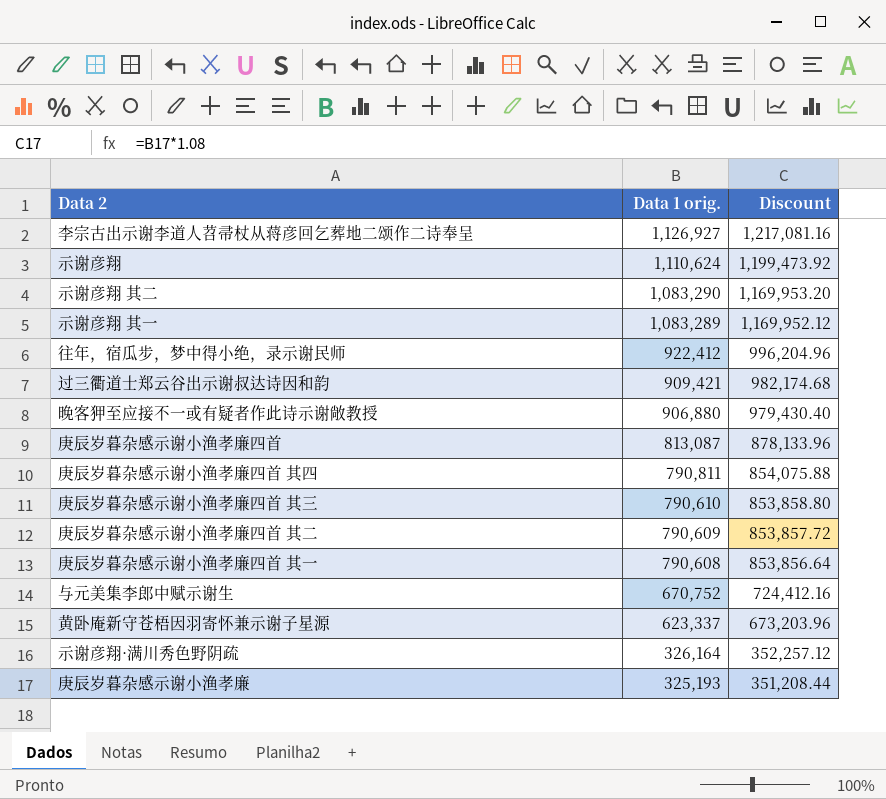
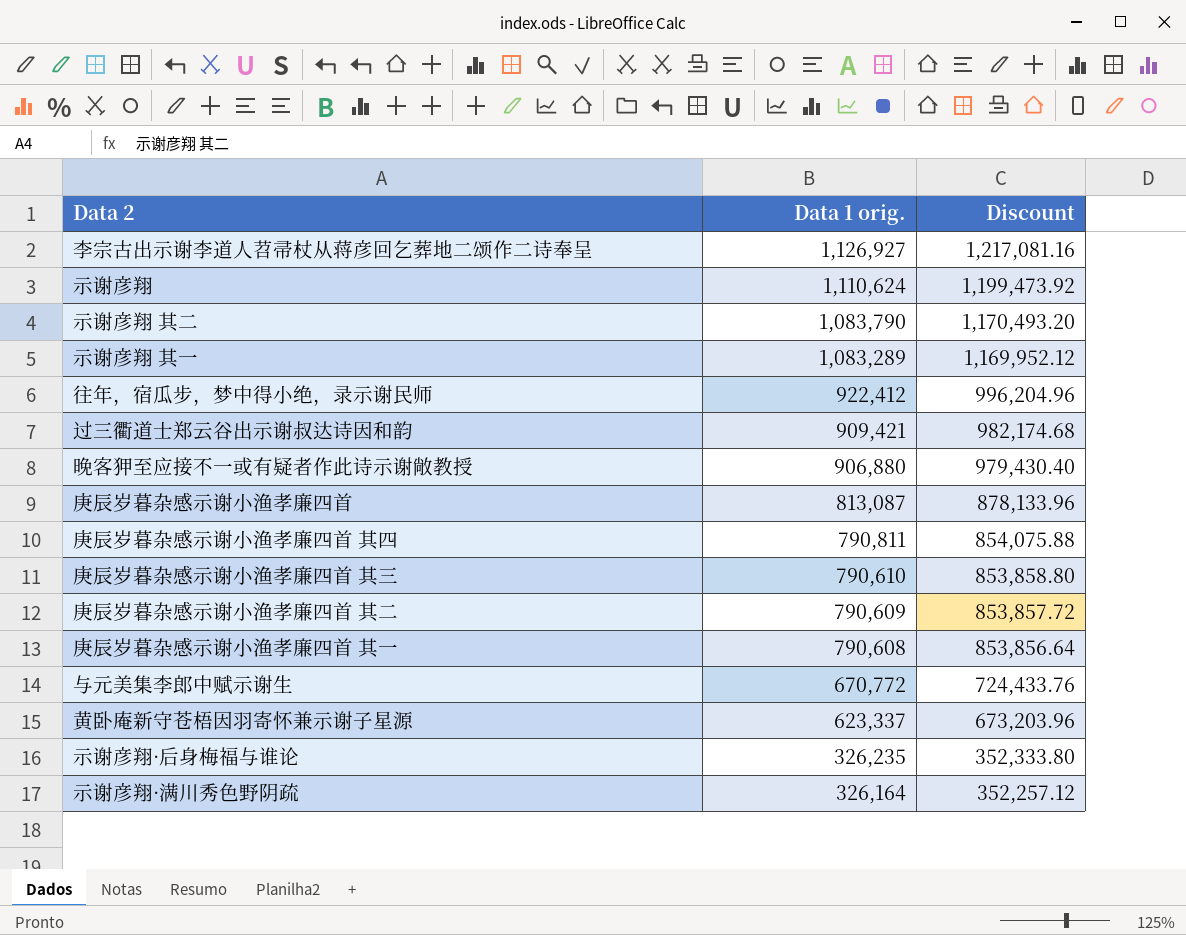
row 庚辰岁暮杂感示谢小渔孝廉: 325,193 | 351,208.44 -> none
示谢彦翔 其二 | Data 1 orig.: 1,083,290 -> 1,083,790
示谢彦翔 其二 | Discount: 1,169,953.20 -> 1,170,493.20
与元美集李郎中赋示谢生 | Data 1 orig.: 670,752 -> 670,772
与元美集李郎中赋示谢生 | Discount: 724,412.16 -> 724,433.76
row 示谢彦翔·后身梅福与谁论: none -> 326,235 | 352,333.80

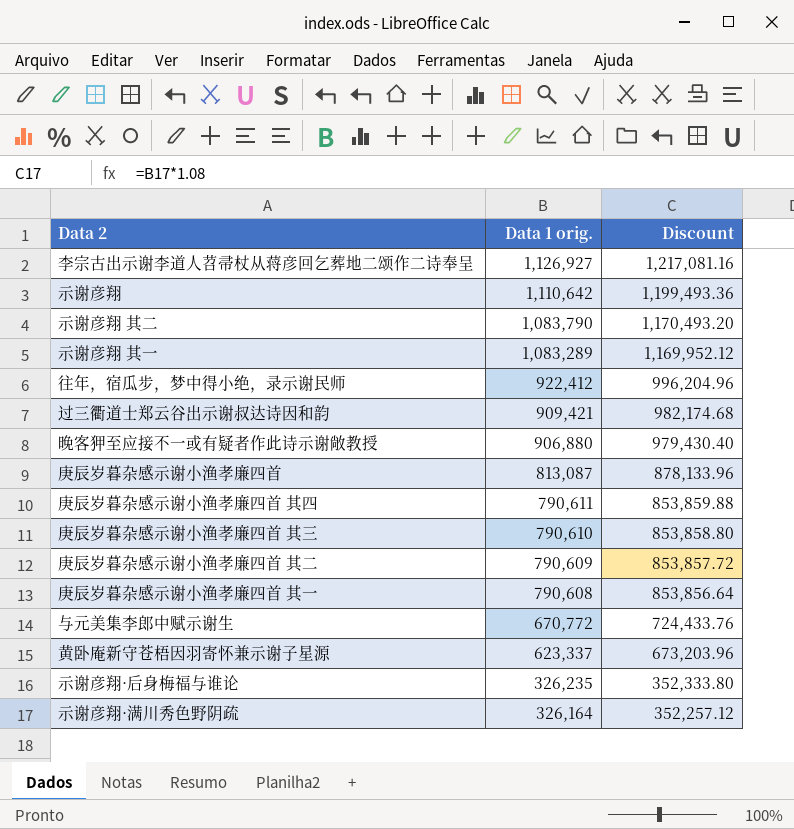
示谢彦翔 | Data 1 orig.: 1,110,624 -> 1,110,642
示谢彦翔 | Discount: 1,199,473.92 -> 1,199,493.36
庚辰岁暮杂感示谢小渔孝廉四首 其四 | Data 1 orig.: 790,811 -> 790,611
庚辰岁暮杂感示谢小渔孝廉四首 其四 | Discount: 854,075.88 -> 853,859.88

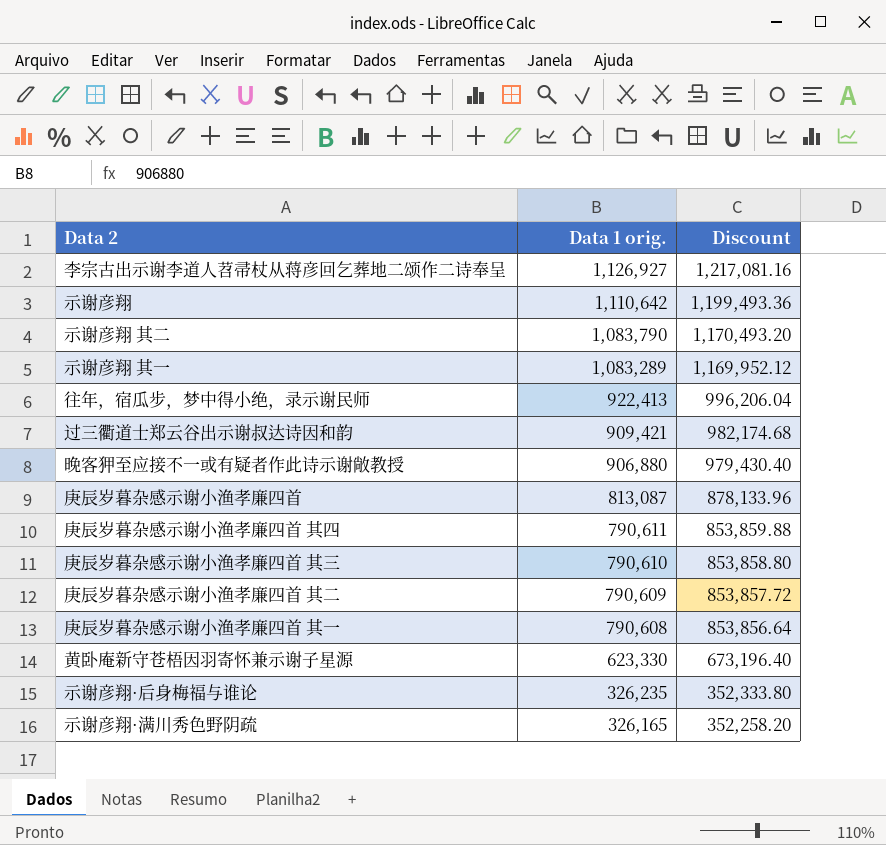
row 与元美集李郎中赋示谢生: 670,772 | 724,433.76 -> none
往年，宿瓜步，梦中得小绝，录示谢民师 | Data 1 orig.: 922,412 -> 922,413
往年，宿瓜步，梦中得小绝，录示谢民师 | Discount: 996,204.96 -> 996,206.04
黄卧庵新守苍梧因羽寄怀兼示谢子星源 | Data 1 orig.: 623,337 -> 623,330
黄卧庵新守苍梧因羽寄怀兼示谢子星源 | Discount: 673,203.96 -> 673,196.40
示谢彦翔·满川秀色野阴疏 | Data 1 orig.: 326,164 -> 326,165
示谢彦翔·满川秀色野阴疏 | Discount: 352,257.12 -> 352,258.20

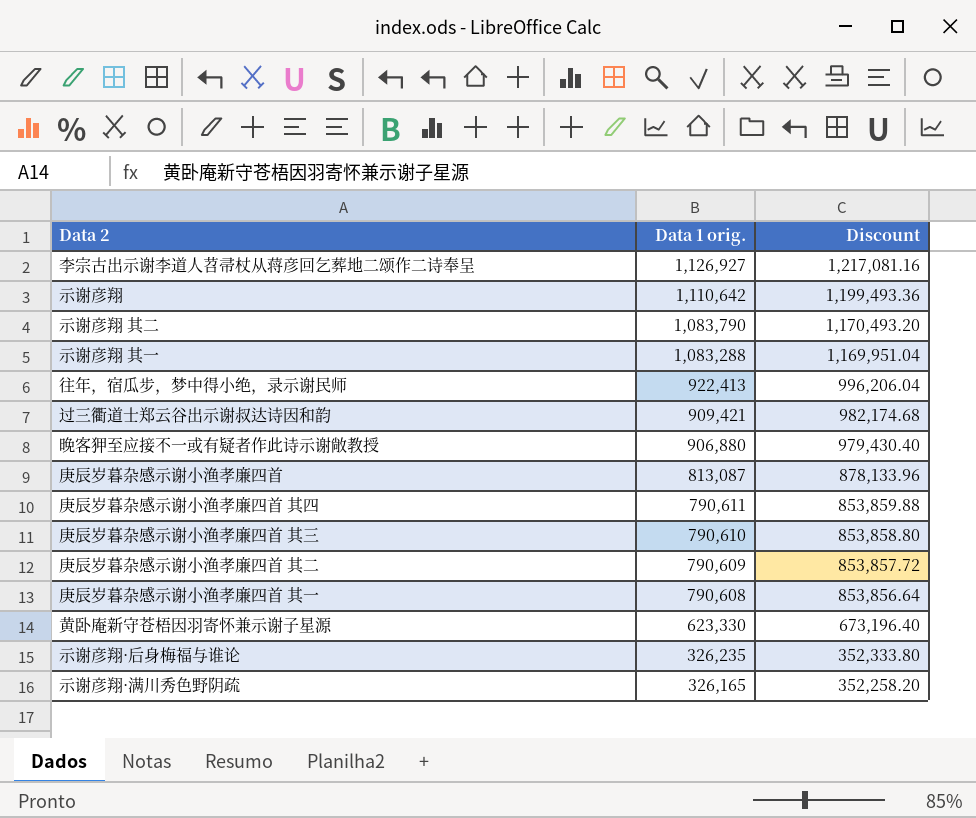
示谢彦翔 其一 | Data 1 orig.: 1,083,289 -> 1,083,288
示谢彦翔 其一 | Discount: 1,169,952.12 -> 1,169,951.04

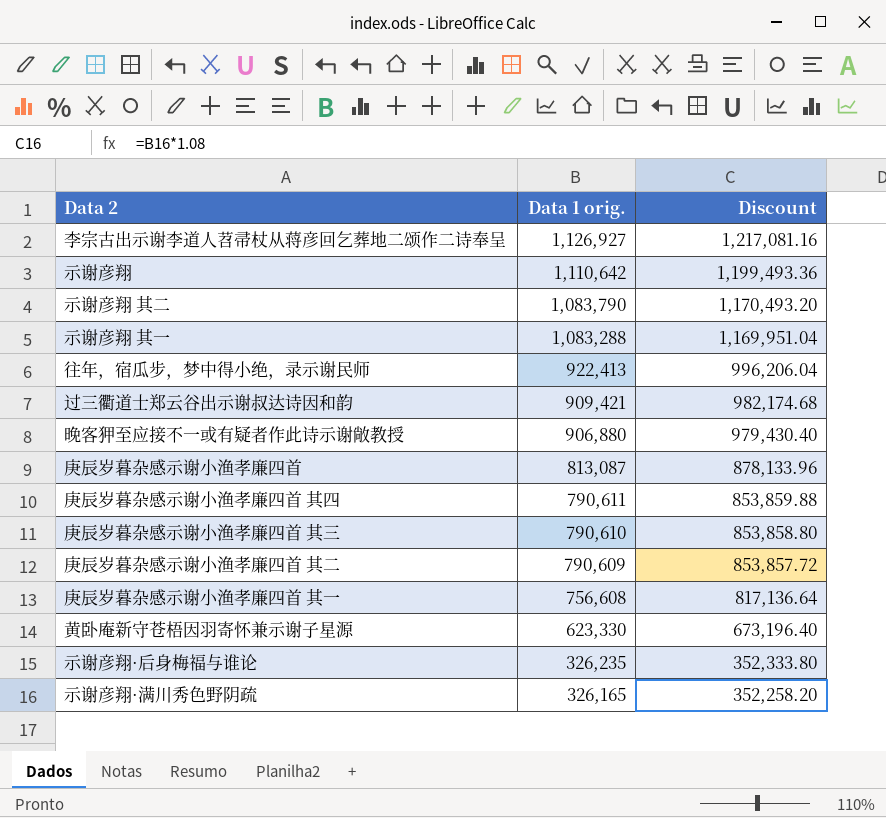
庚辰岁暮杂感示谢小渔孝廉四首 其一 | Data 1 orig.: 790,608 -> 756,608
庚辰岁暮杂感示谢小渔孝廉四首 其一 | Discount: 853,856.64 -> 817,136.64

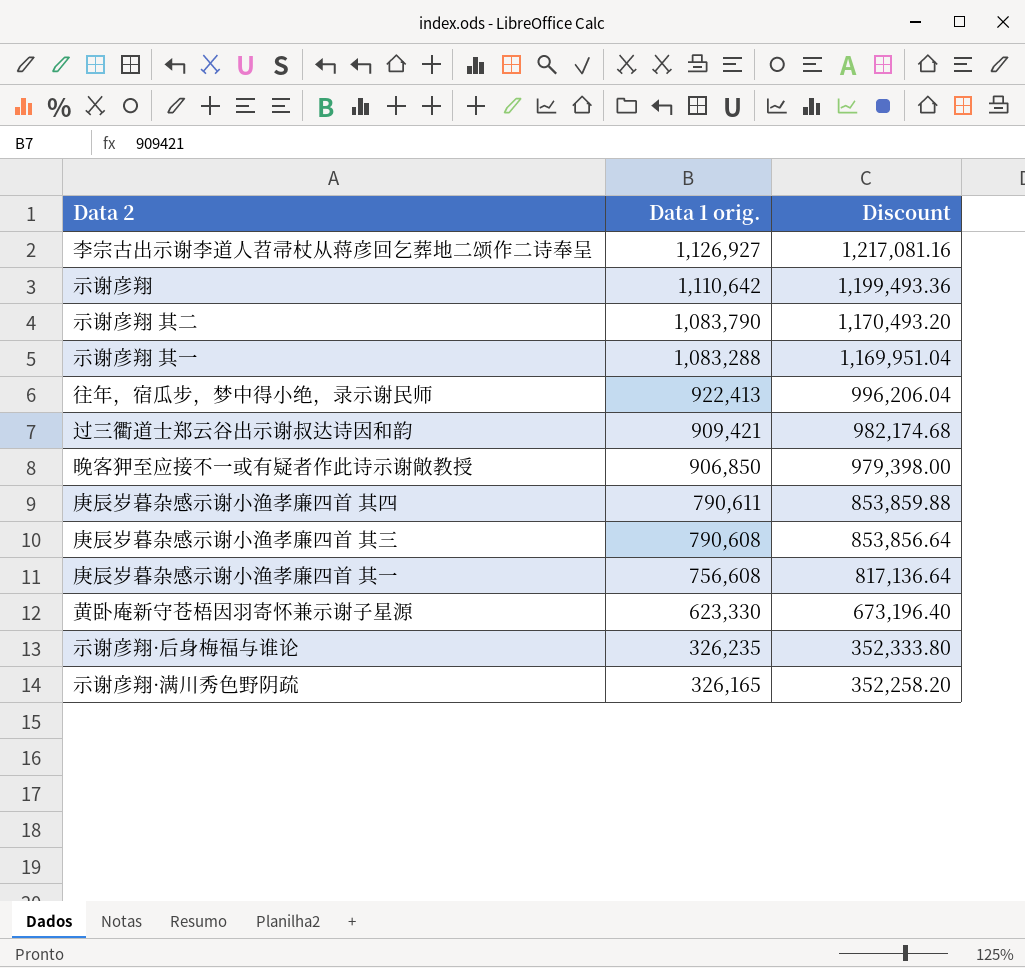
row 庚辰岁暮杂感示谢小渔孝廉四首: 813,087 | 878,133.96 -> none
row 庚辰岁暮杂感示谢小渔孝廉四首 其二: 790,609 | 853,857.72 -> none
晚客狎至应接不一或有疑者作此诗示谢敞教授 | Data 1 orig.: 906,880 -> 906,850
晚客狎至应接不一或有疑者作此诗示谢敞教授 | Discount: 979,430.40 -> 979,398.00
庚辰岁暮杂感示谢小渔孝廉四首 其三 | Data 1 orig.: 790,610 -> 790,608
庚辰岁暮杂感示谢小渔孝廉四首 其三 | Discount: 853,858.80 -> 853,856.64

